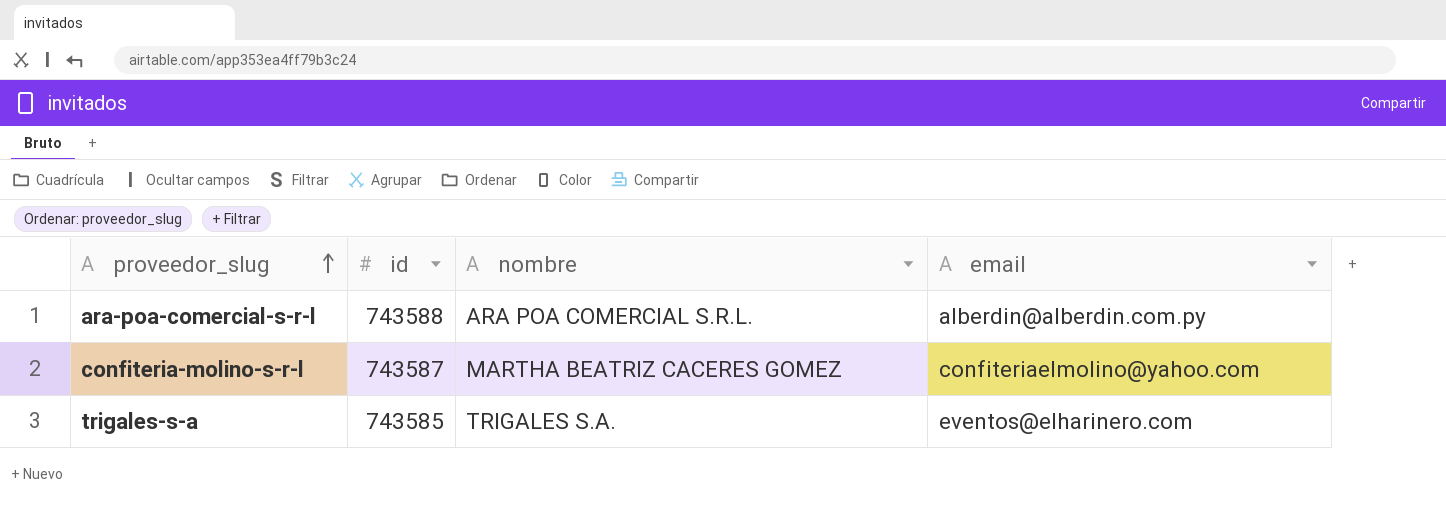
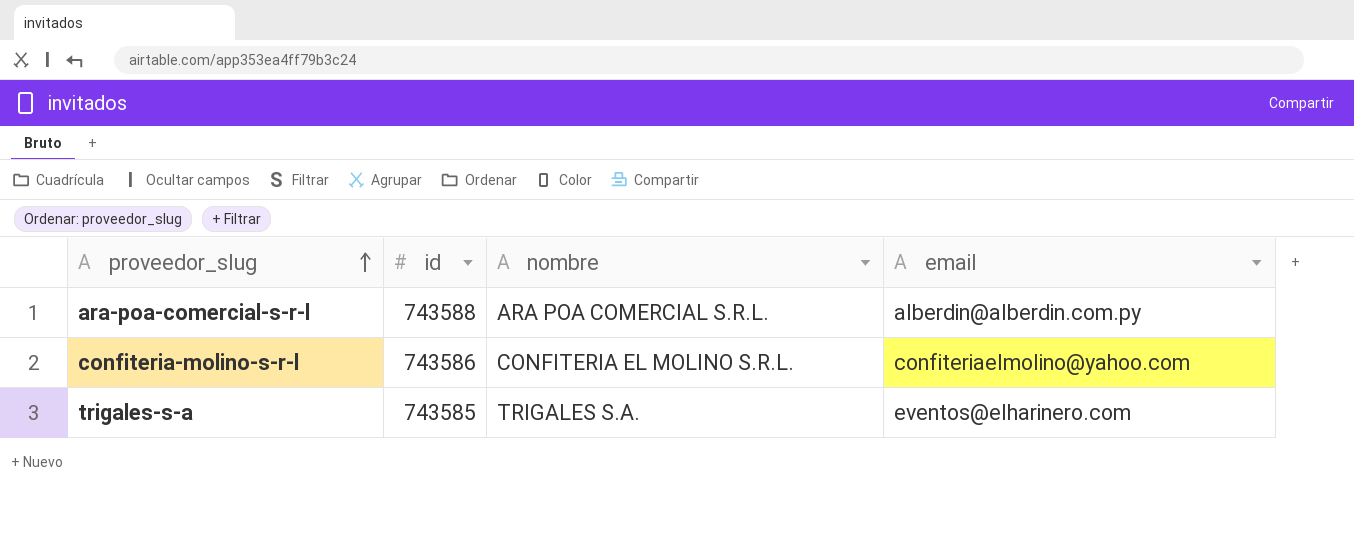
confiteria-molino-s-r-l | id: 743587 -> 743586
confiteria-molino-s-r-l | nombre: MARTHA BEATRIZ CACERES GOMEZ -> CONFITERIA EL MOLINO S.R.L.

